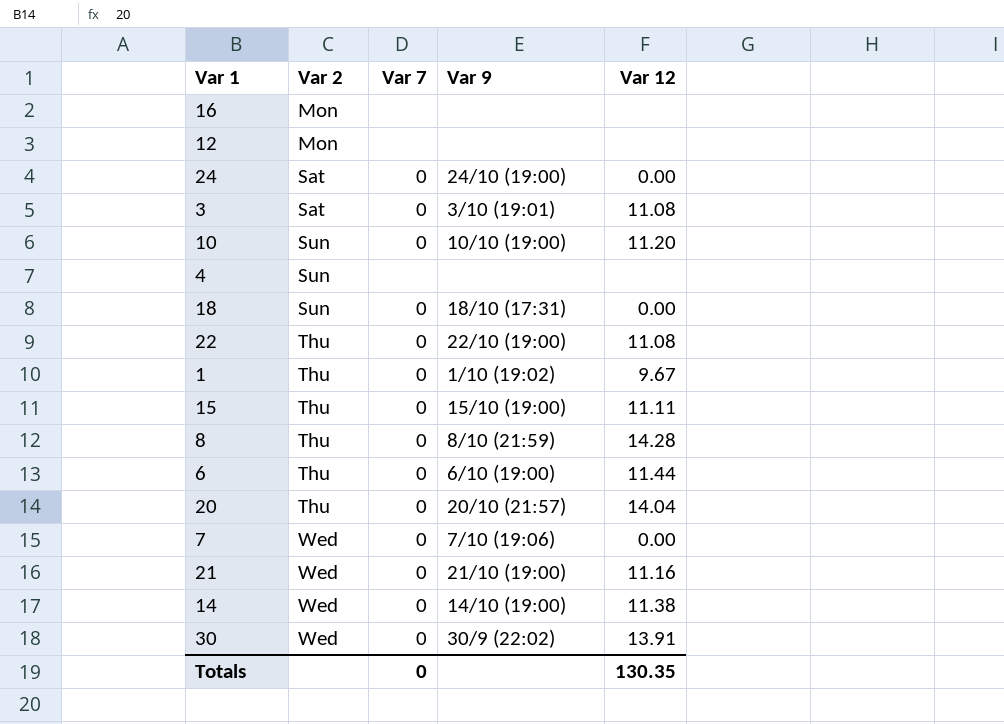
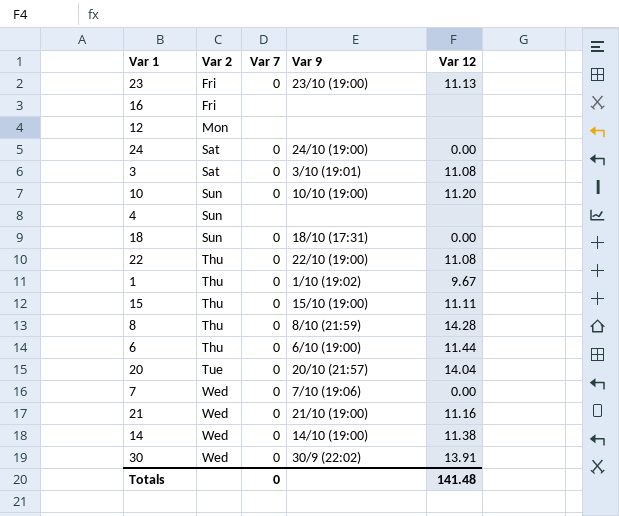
row 23: none -> Fri | 0 | 23/10 (19:00) | 11.13
16 | Var 2: Mon -> Fri
20 | Var 2: Thu -> Tue
Totals | Var 12: 130.35 -> 141.48

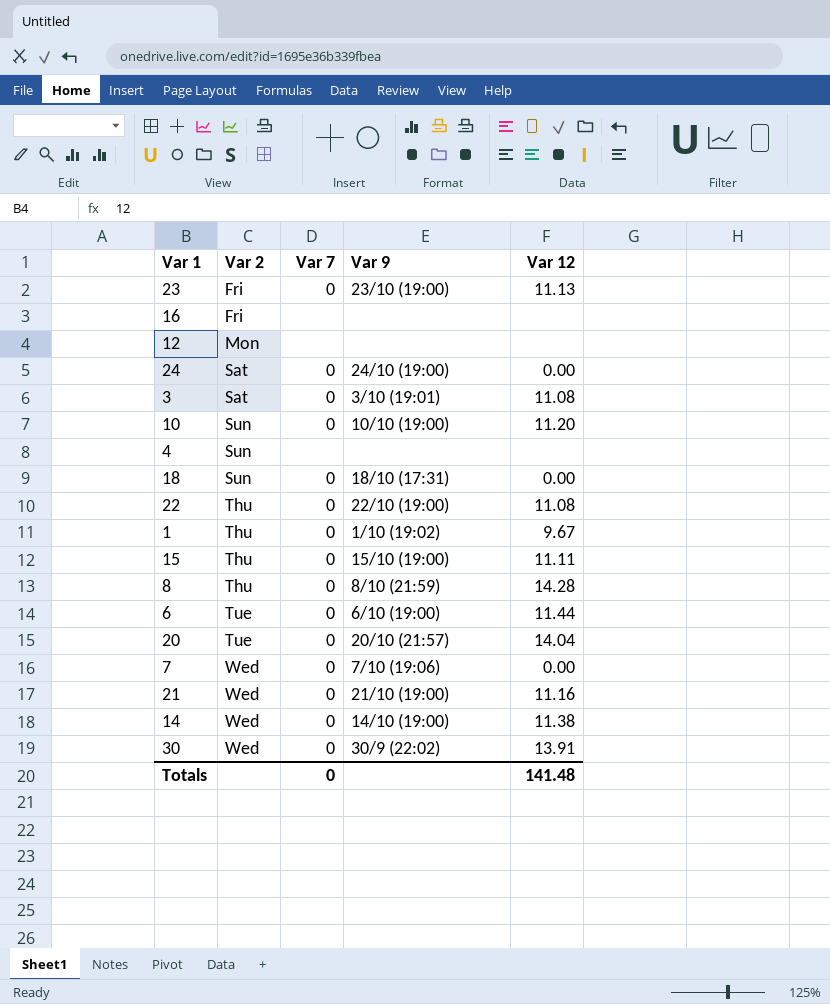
6 | Var 2: Thu -> Tue

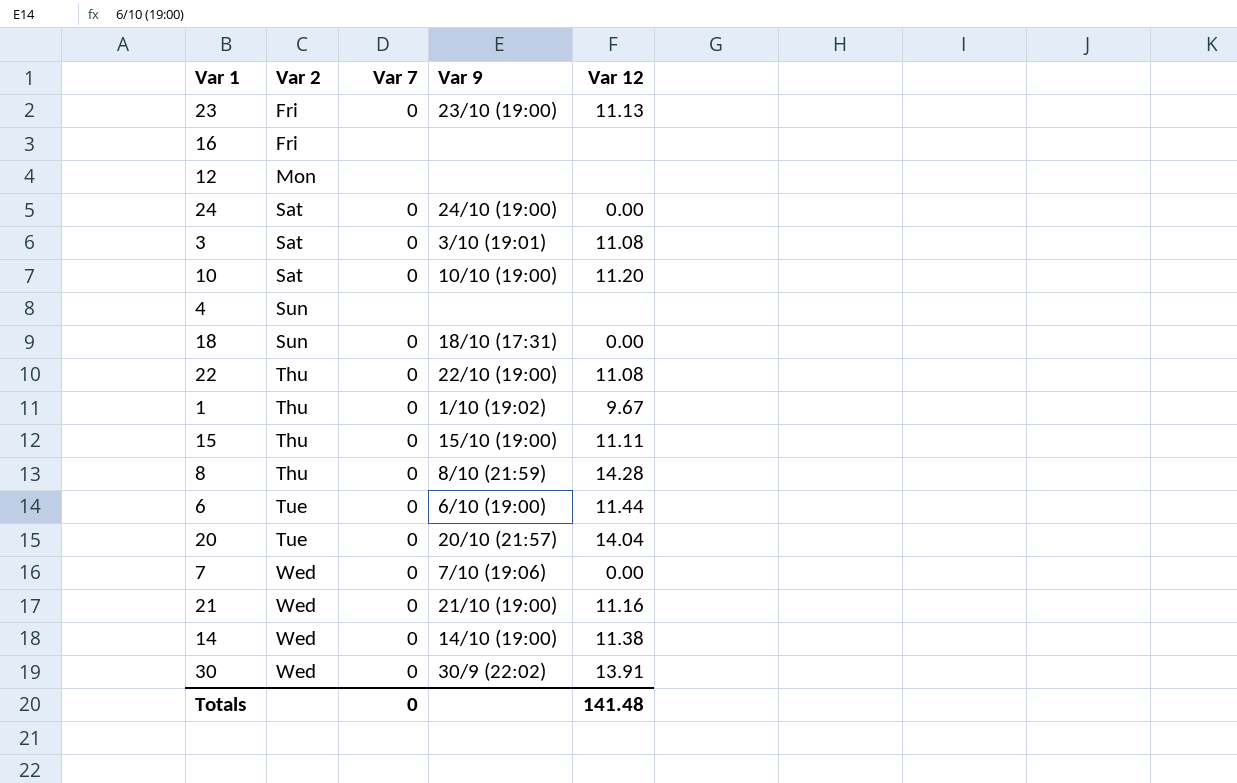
10 | Var 2: Sun -> Sat

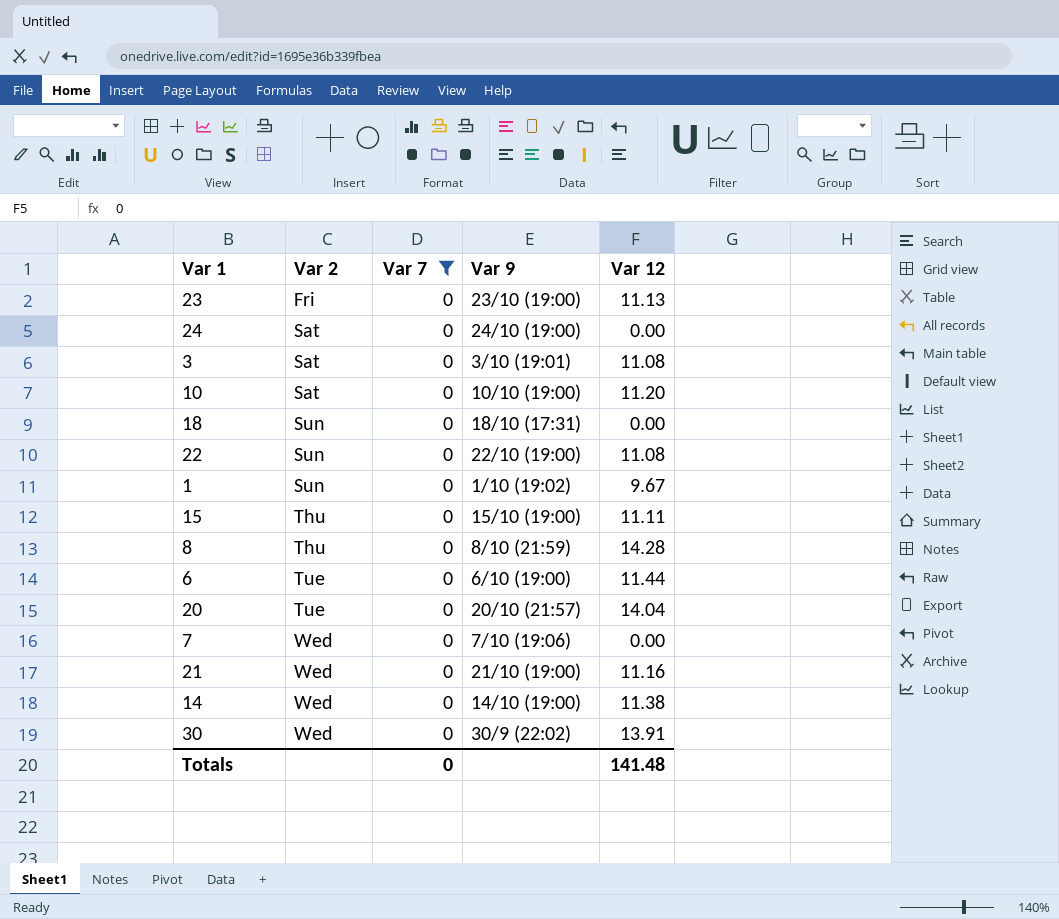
filter: none -> Var 7 = 0
22 | Var 2: Thu -> Sun
1 | Var 2: Thu -> Sun

